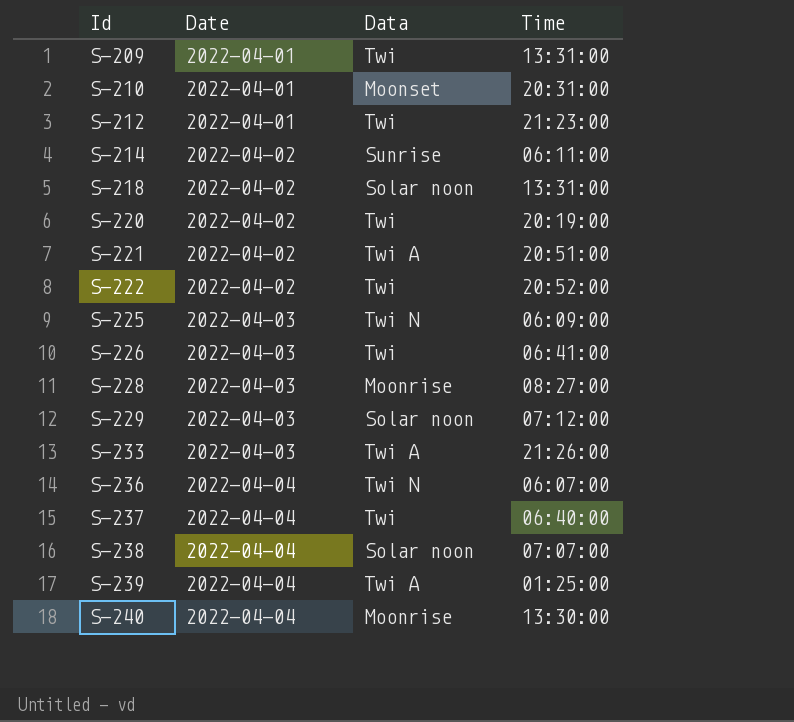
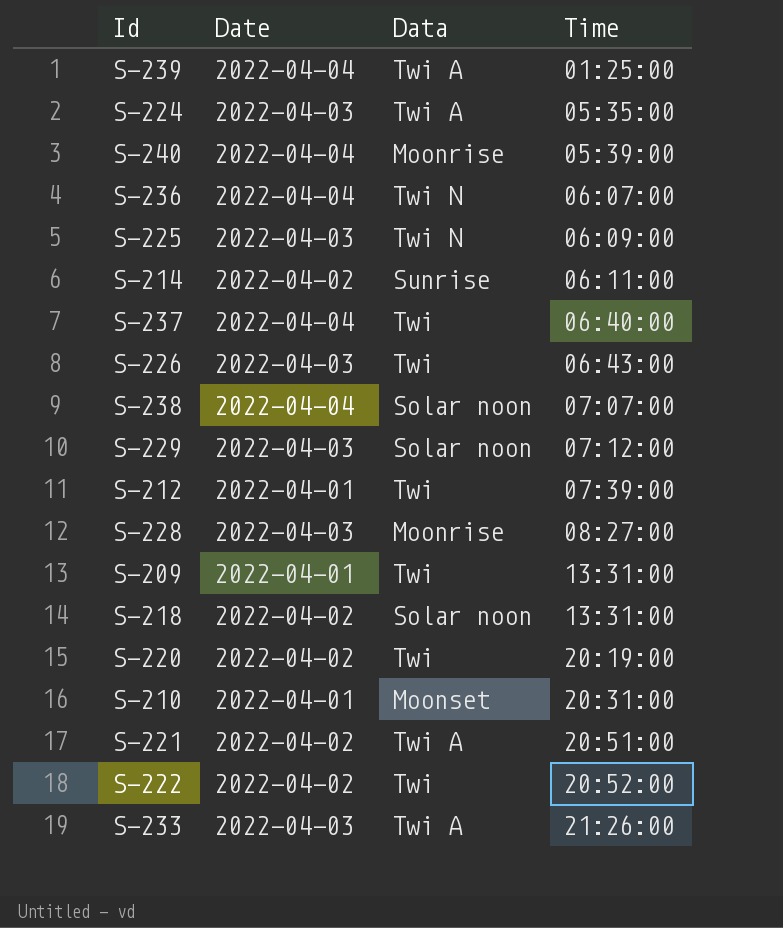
row order: Id ascending -> Time ascending
row S-224: none -> 2022-04-03 | Twi A | 05:35:00
S-240 | Time: 13:30:00 -> 05:39:00
S-226 | Time: 06:41:00 -> 06:43:00
S-212 | Time: 21:23:00 -> 07:39:00

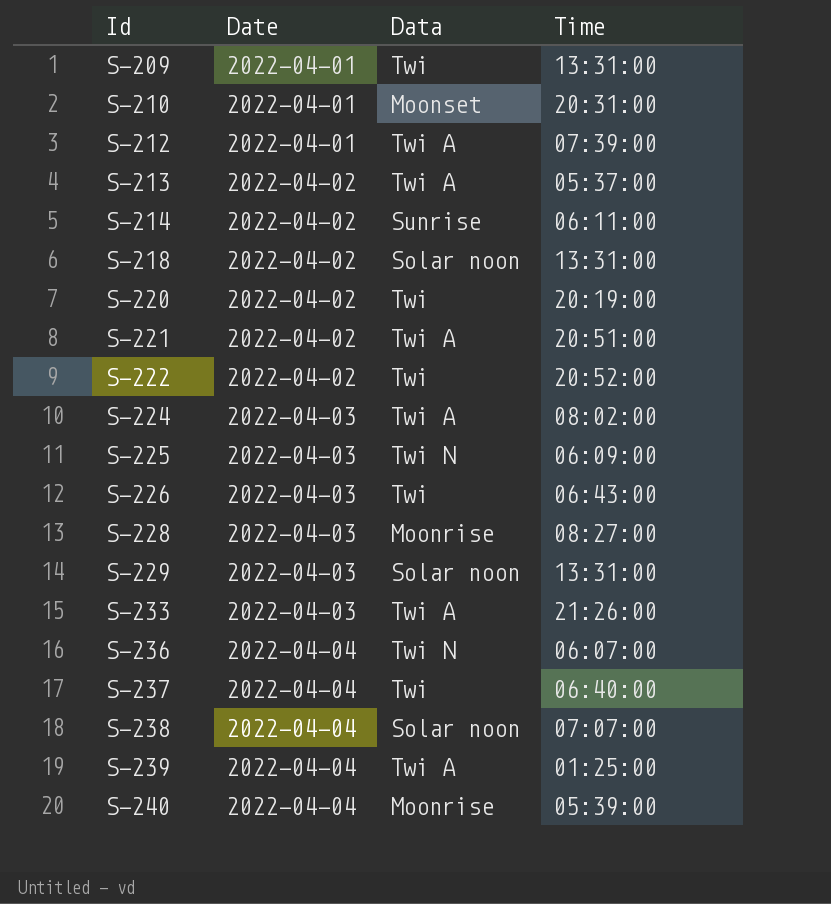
row order: Time ascending -> Id ascending
S-212 | Data: Twi -> Twi A
row S-213: none -> 2022-04-02 | Twi A | 05:37:00
S-224 | Time: 05:35:00 -> 08:02:00
S-229 | Time: 07:12:00 -> 13:31:00

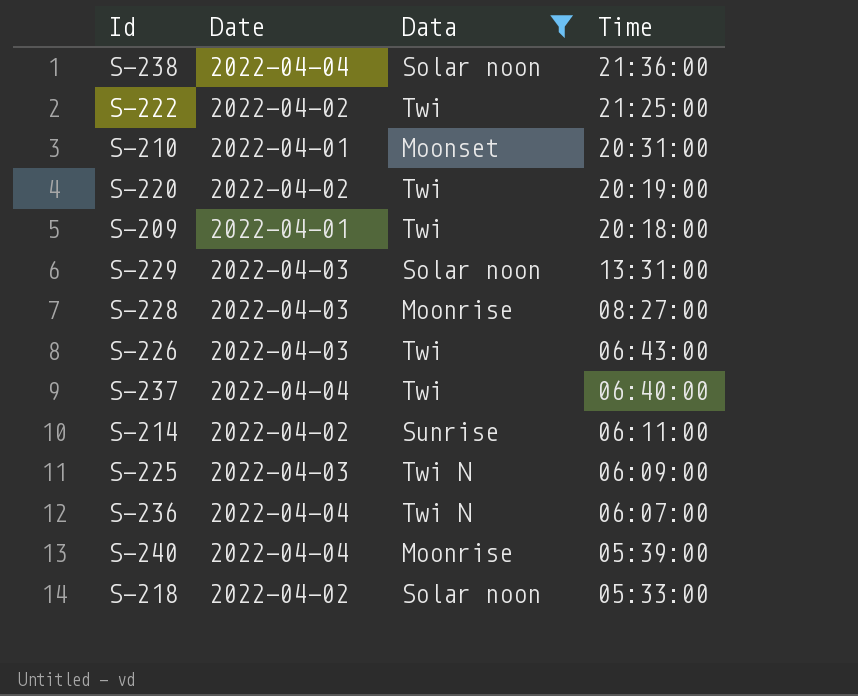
filter: none -> Data != Twi A
row order: Id ascending -> Time descending
S-238 | Time: 07:07:00 -> 21:36:00
S-222 | Time: 20:52:00 -> 21:25:00
S-209 | Time: 13:31:00 -> 20:18:00
S-218 | Time: 13:31:00 -> 05:33:00

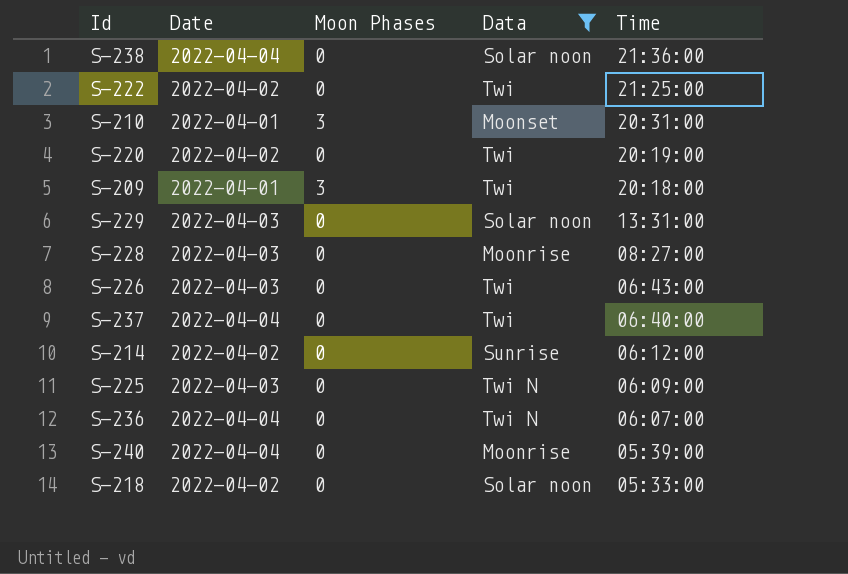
column Moon Phases | position: none -> 3
S-214 | Time: 06:11:00 -> 06:12:00

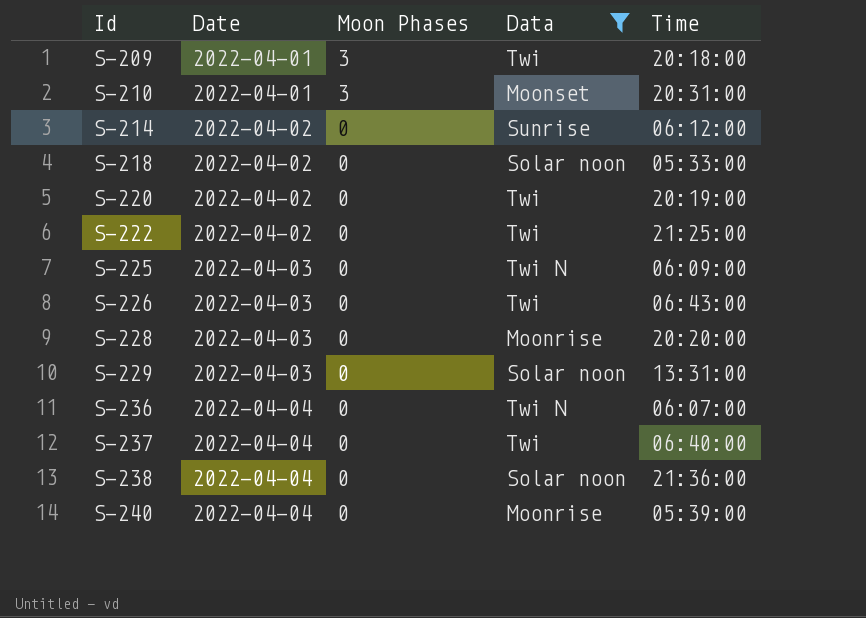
row order: Time descending -> Id ascending
S-228 | Time: 08:27:00 -> 20:20:00

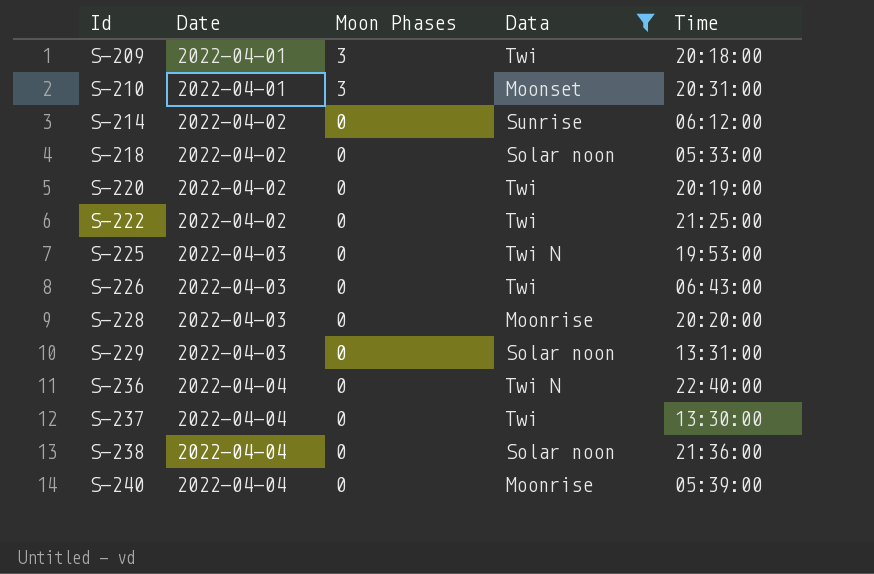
S-225 | Time: 06:09:00 -> 19:53:00
S-236 | Time: 06:07:00 -> 22:40:00
S-237 | Time: 06:40:00 -> 13:30:00

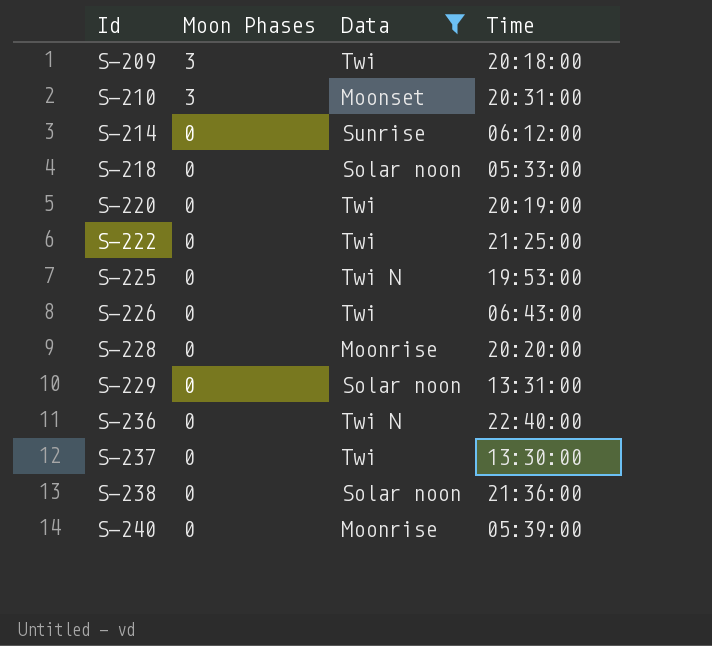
column Date | position: 2 -> none

